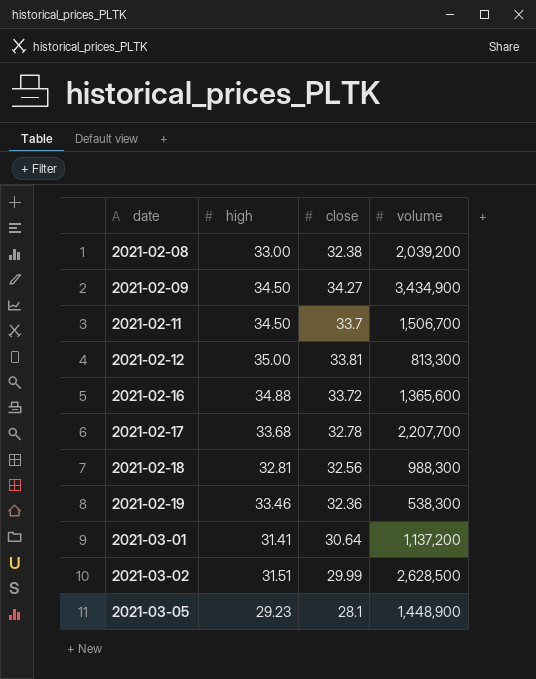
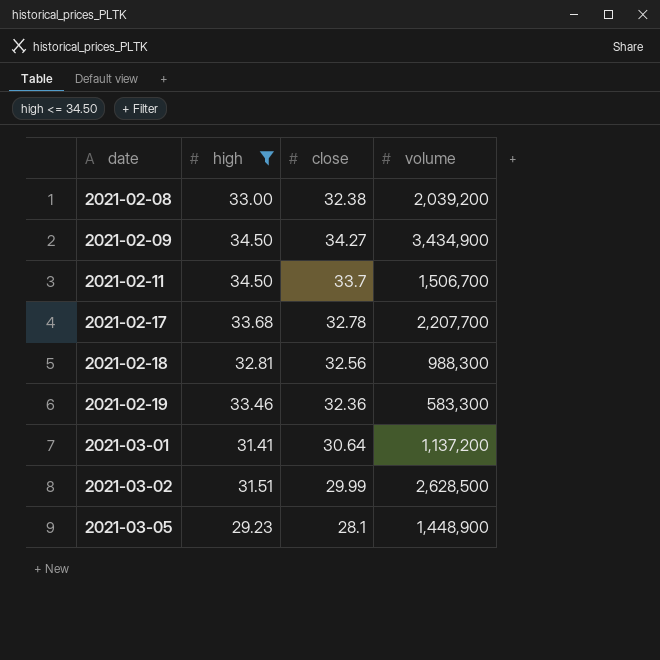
filter: none -> high <= 34.50
2021-02-19 | volume: 538,300 -> 583,300

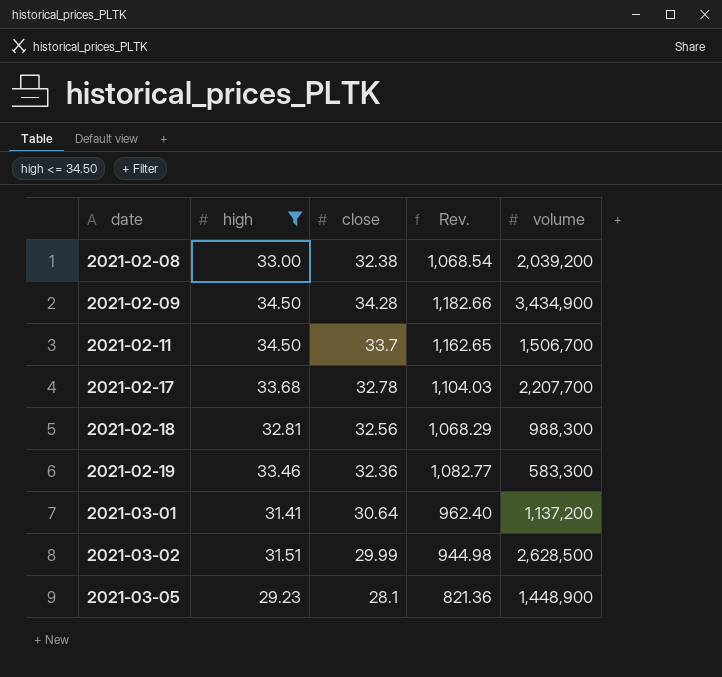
column Rev. | formula: none -> [high] * [close]
2021-02-09 | close: 34.27 -> 34.28

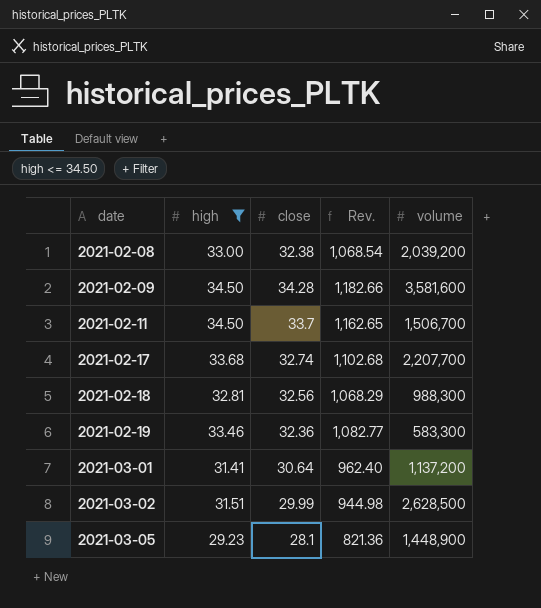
2021-02-09 | volume: 3,434,900 -> 3,581,600
2021-02-17 | close: 32.78 -> 32.74
2021-02-17 | Rev.: 1,104.03 -> 1,102.68

